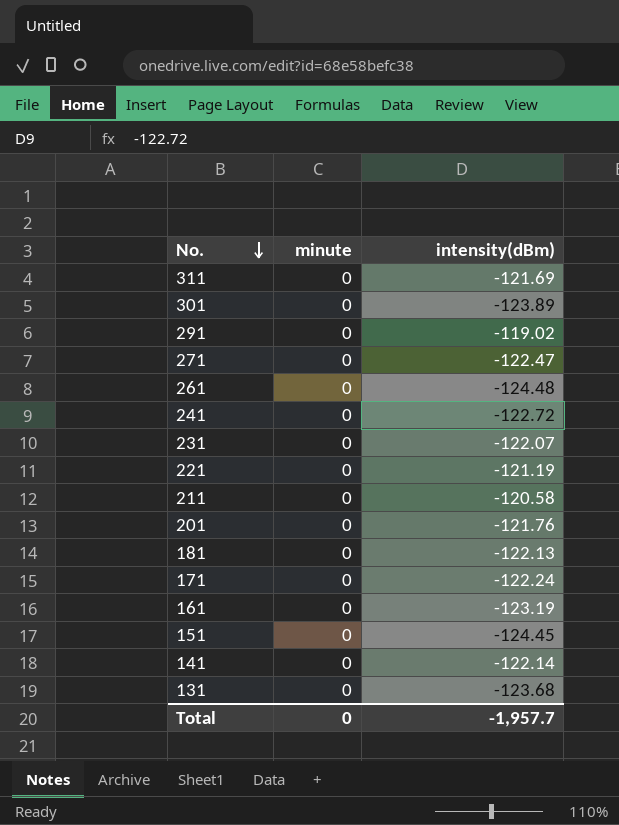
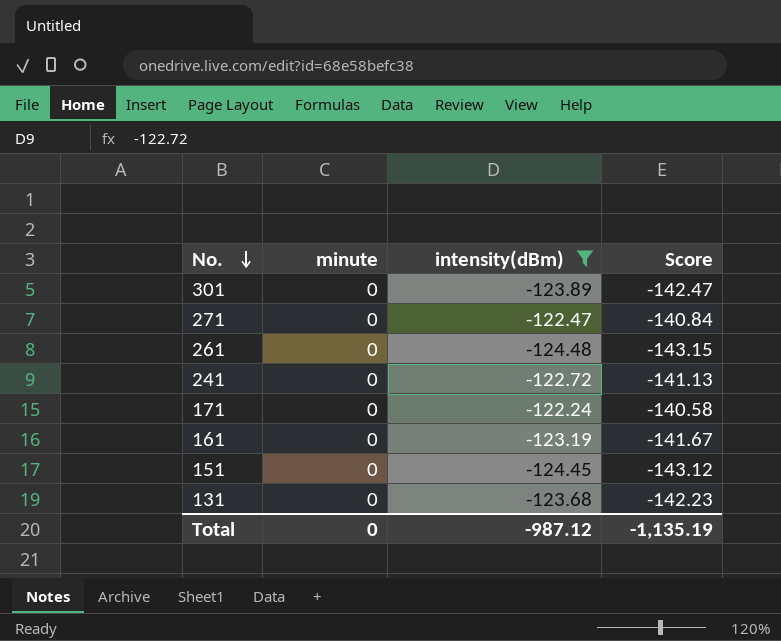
filter: none -> intensity(dBm) <= -122.24
column Score | formula: none -> [intensity(dBm)] * 1.15
Total | intensity(dBm): -1,957.7 -> -987.12

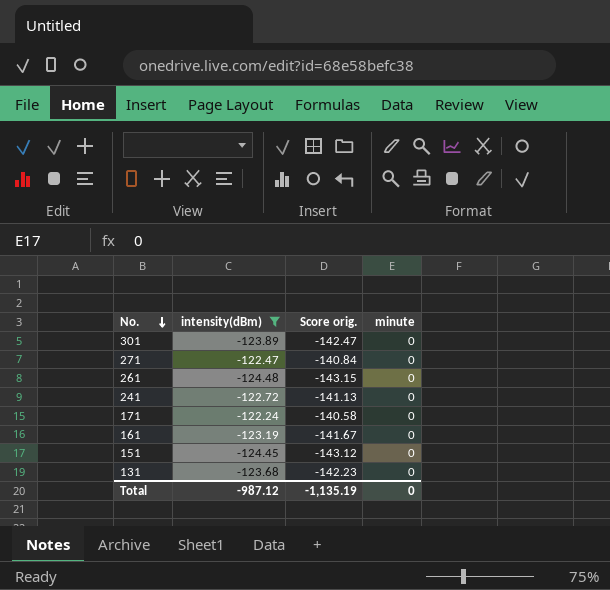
column name: Score -> Score orig.
column minute | position: 2 -> 4

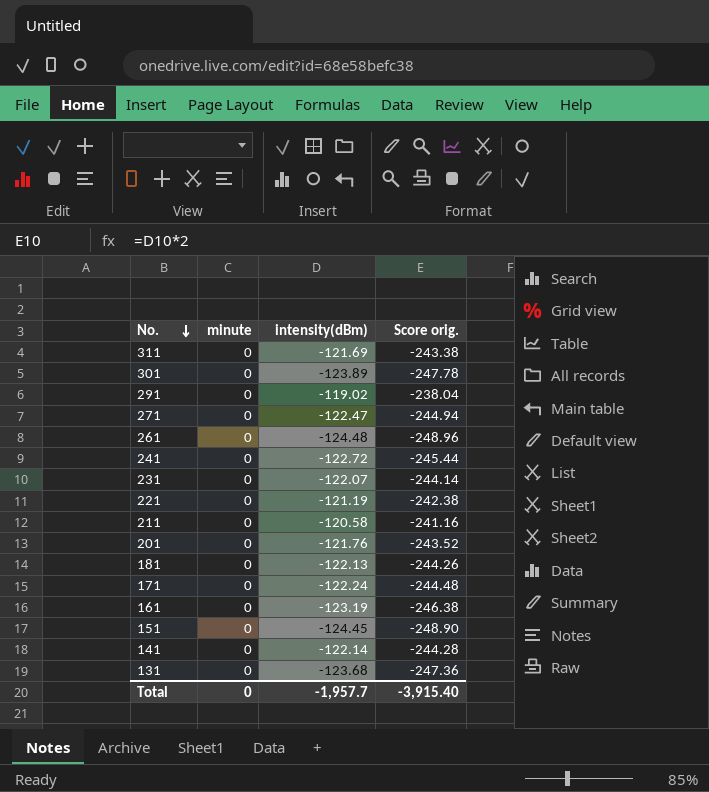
filter: intensity(dBm) <= -122.24 -> none
column minute | position: 4 -> 2
column Score orig. | formula: [intensity(dBm)] * 1.15 -> [intensity(dBm)] * 2
Total | intensity(dBm): -987.12 -> -1,957.7
Total | Score orig.: -1,135.19 -> -3,915.40

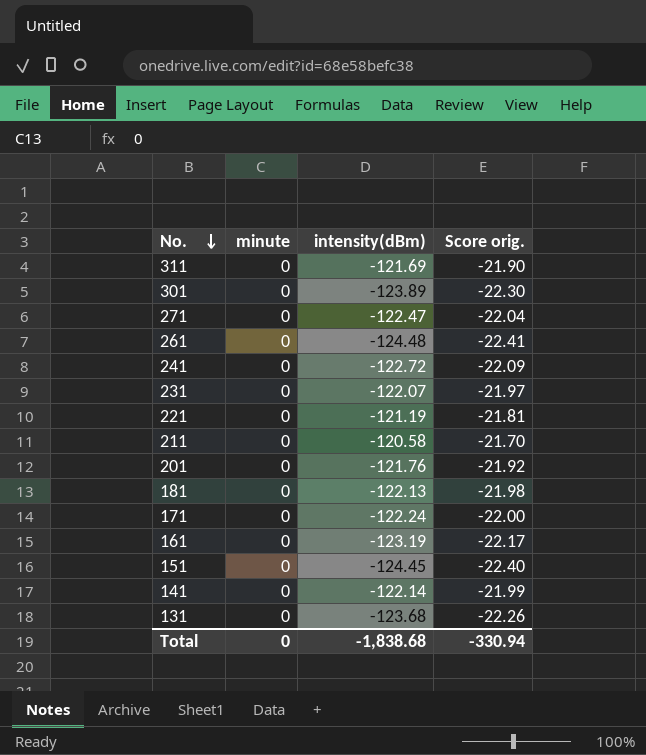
column Score orig. | formula: [intensity(dBm)] * 2 -> [intensity(dBm)] * 0.18
row 291: 0 | -119.02 | -238.04 -> none
Total | intensity(dBm): -1,957.7 -> -1,838.68
Total | Score orig.: -3,915.40 -> -330.94

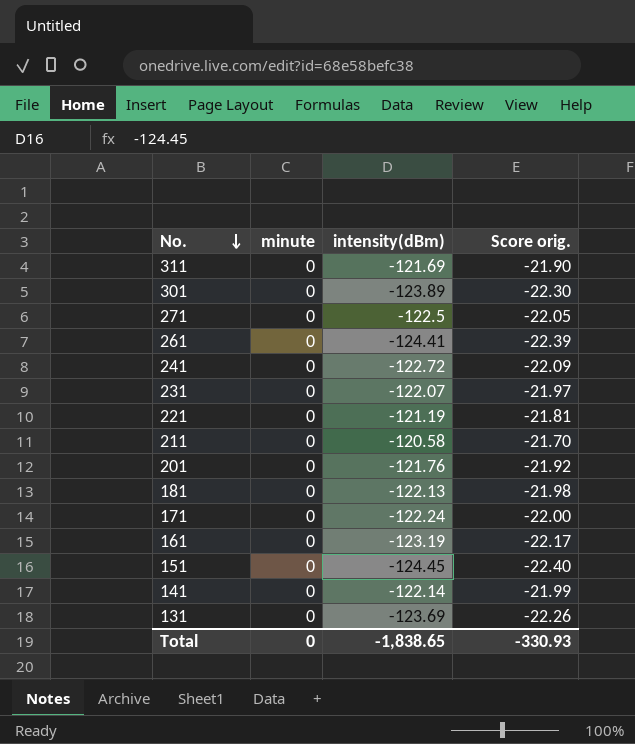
271 | intensity(dBm): -122.47 -> -122.5
271 | Score orig.: -22.04 -> -22.05
261 | intensity(dBm): -124.48 -> -124.41
261 | Score orig.: -22.41 -> -22.39
131 | intensity(dBm): -123.68 -> -123.69
Total | intensity(dBm): -1,838.68 -> -1,838.65
Total | Score orig.: -330.94 -> -330.93

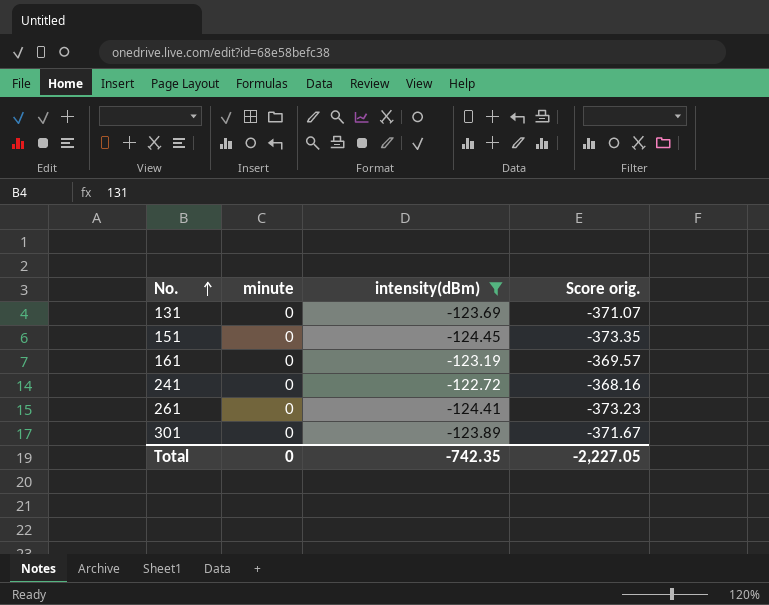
filter: none -> intensity(dBm) <= -122.72
row order: No. descending -> No. ascending
column Score orig. | formula: [intensity(dBm)] * 0.18 -> [intensity(dBm)] * 3
Total | intensity(dBm): -1,838.65 -> -742.35
Total | Score orig.: -330.93 -> -2,227.05

